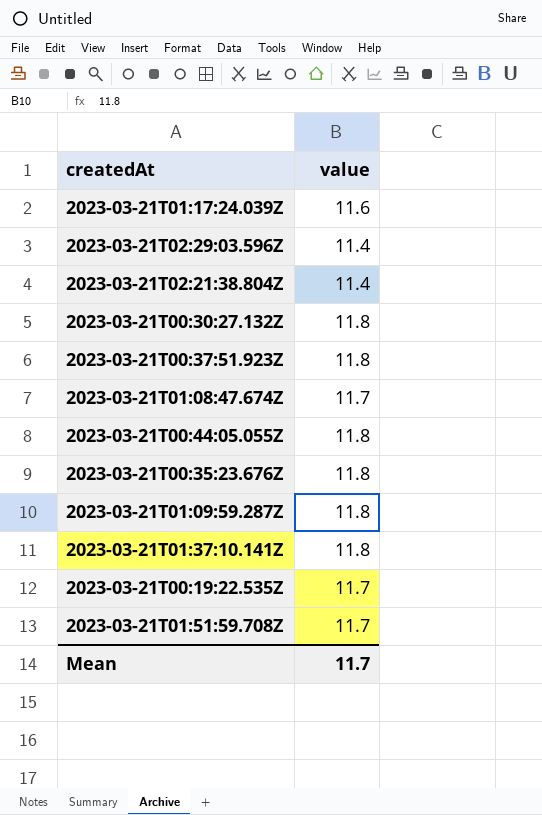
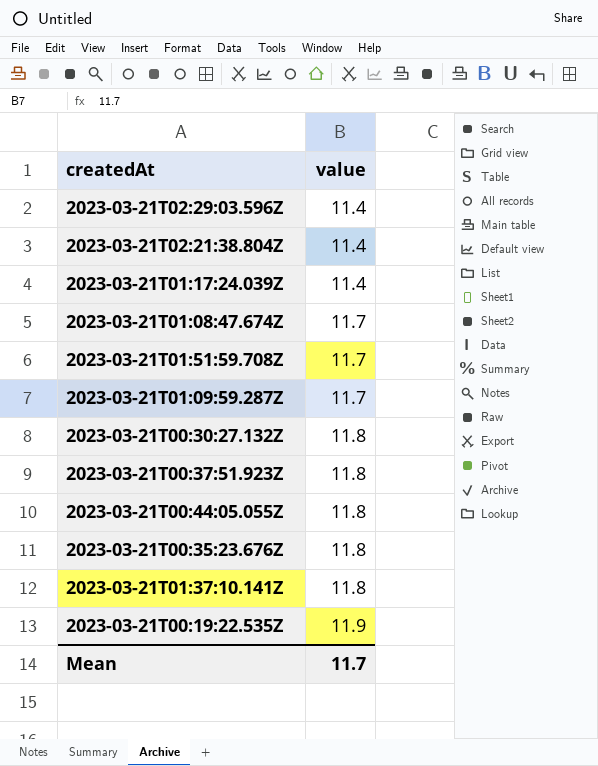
row order: none -> value ascending
2023-03-21T01:17:24.039Z | value: 11.6 -> 11.4
2023-03-21T01:09:59.287Z | value: 11.8 -> 11.7
2023-03-21T00:19:22.535Z | value: 11.7 -> 11.9

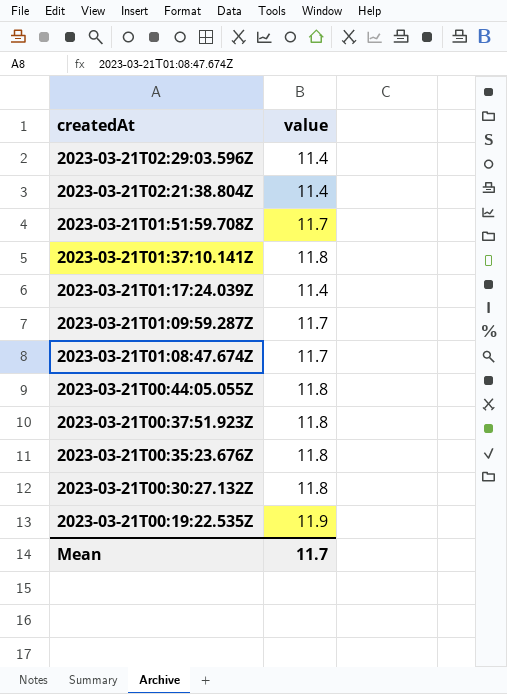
row order: value ascending -> createdAt descending

